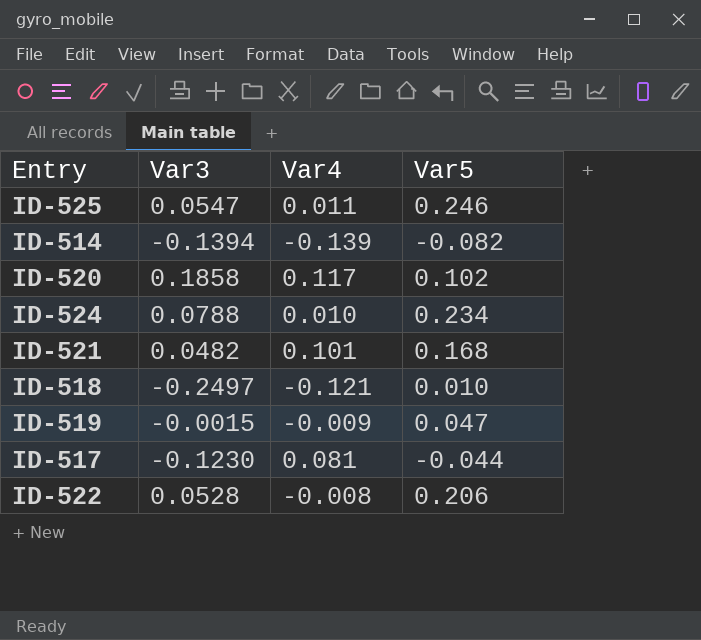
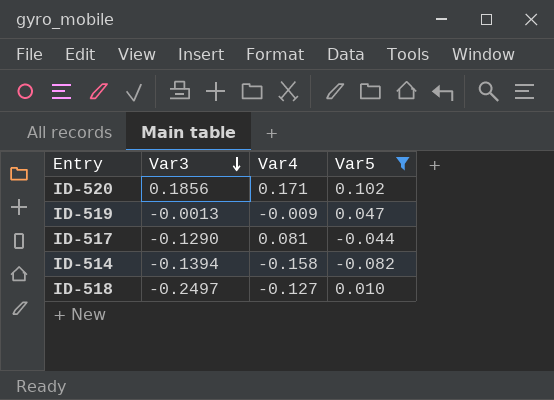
filter: none -> Var5 <= 0.102
row order: none -> Var3 descending
ID-520 | Var3: 0.1858 -> 0.1856
ID-520 | Var4: 0.117 -> 0.171
ID-519 | Var3: -0.0015 -> -0.0013
ID-517 | Var3: -0.1230 -> -0.1290
ID-514 | Var4: -0.139 -> -0.158
ID-518 | Var4: -0.121 -> -0.127

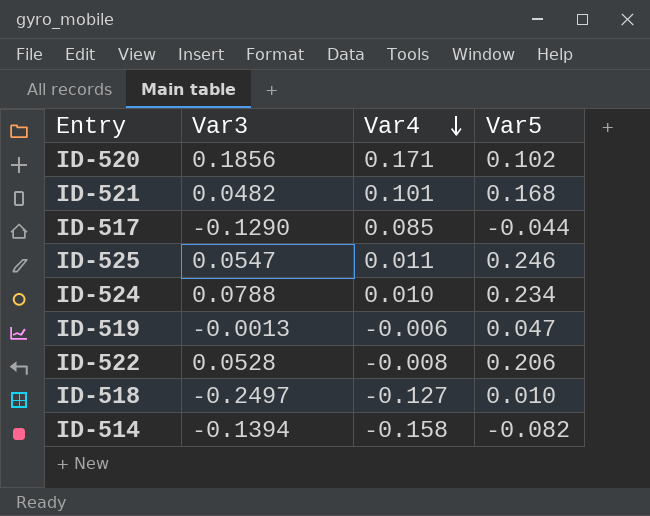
filter: Var5 <= 0.102 -> none
row order: Var3 descending -> Var4 descending
ID-517 | Var4: 0.081 -> 0.085
ID-519 | Var4: -0.009 -> -0.006

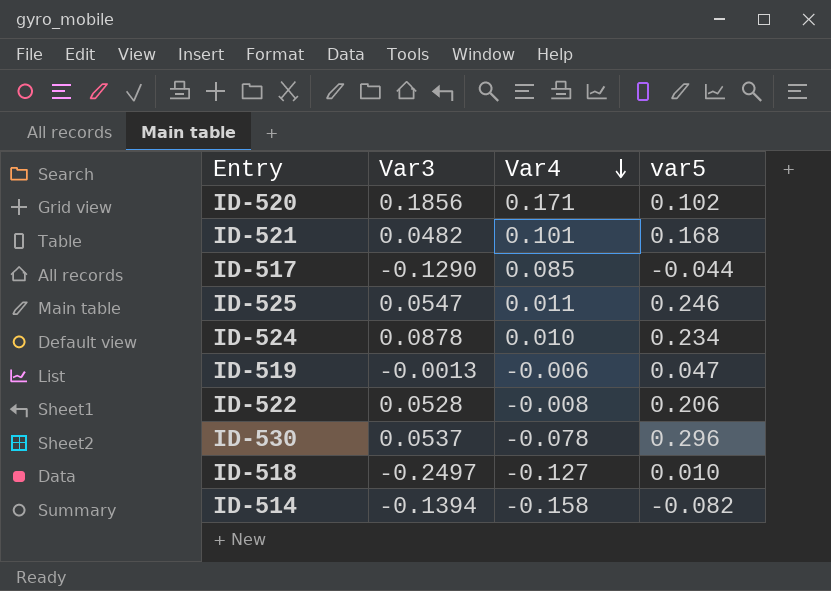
column name: Var5 -> var5
ID-524 | Var3: 0.0788 -> 0.0878
row ID-530: none -> 0.0537 | -0.078 | 0.296

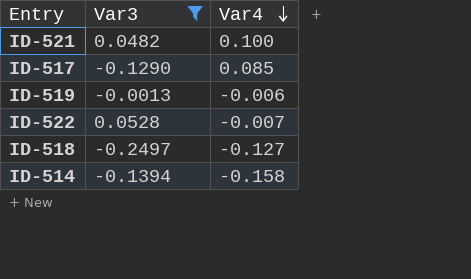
filter: none -> Var3 <= 0.0528
column var5 | position: 4 -> none
ID-521 | Var4: 0.101 -> 0.100
ID-522 | Var4: -0.008 -> -0.007

